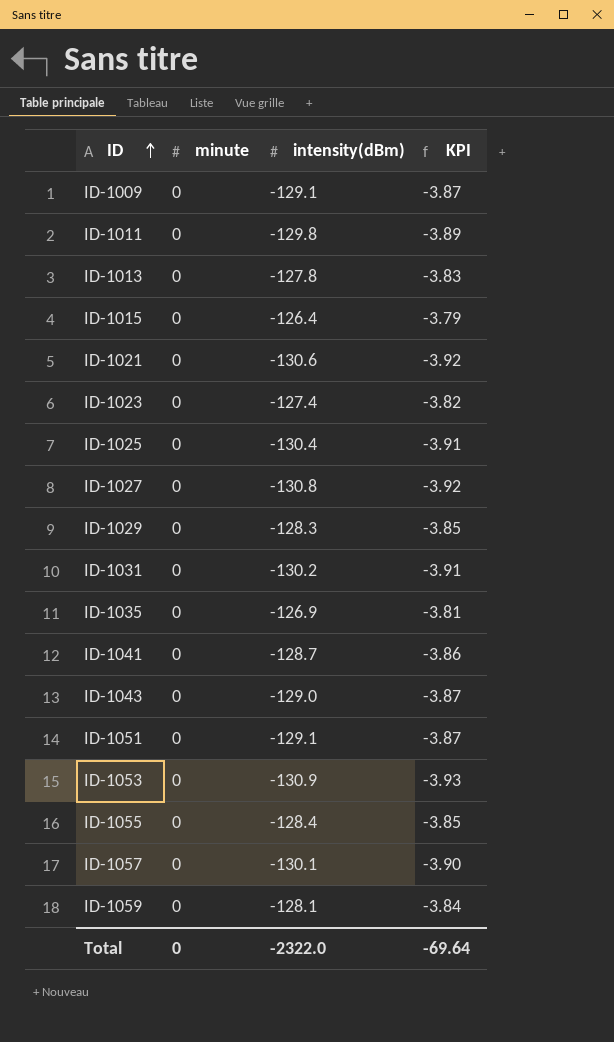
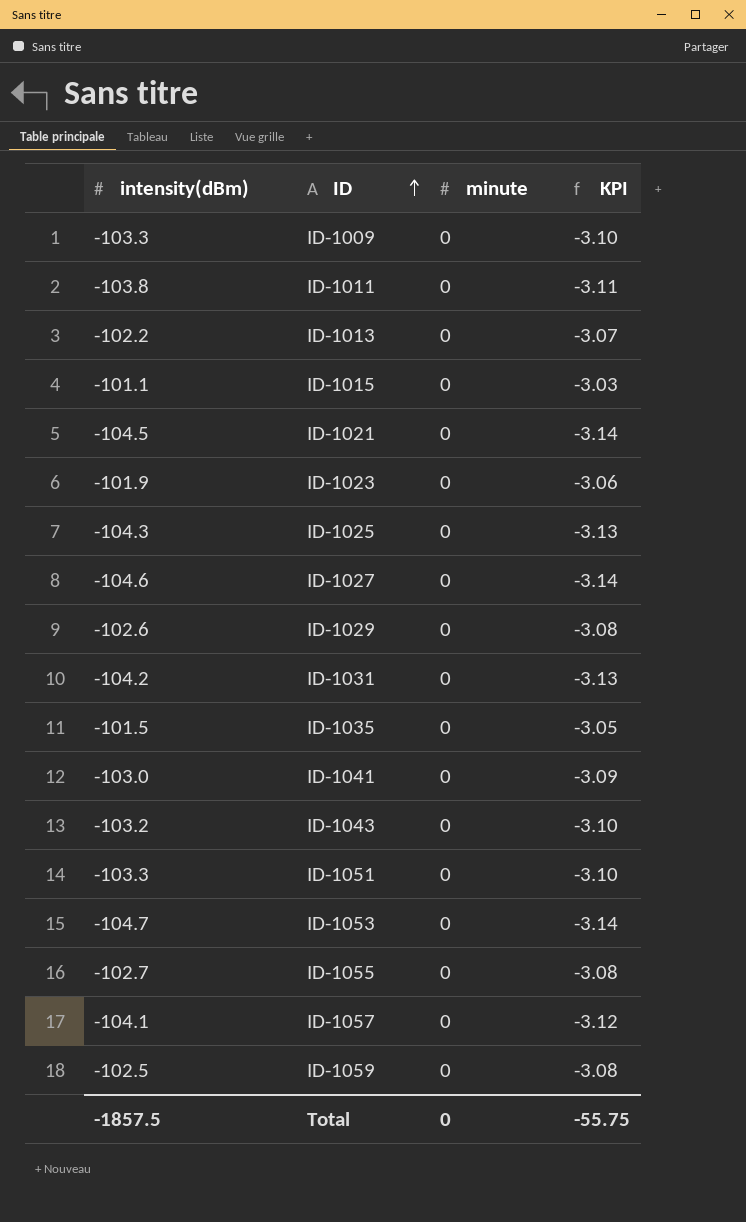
column intensity(dBm) | position: 3 -> 1
ID-1009 | intensity(dBm): -129.1 -> -103.3
ID-1009 | KPI: -3.87 -> -3.10
ID-1011 | intensity(dBm): -129.8 -> -103.8
ID-1011 | KPI: -3.89 -> -3.11
ID-1013 | intensity(dBm): -127.8 -> -102.2
ID-1013 | KPI: -3.83 -> -3.07
ID-1015 | intensity(dBm): -126.4 -> -101.1
ID-1015 | KPI: -3.79 -> -3.03
ID-1021 | intensity(dBm): -130.6 -> -104.5
ID-1021 | KPI: -3.92 -> -3.14
ID-1023 | intensity(dBm): -127.4 -> -101.9
ID-1023 | KPI: -3.82 -> -3.06
ID-1025 | intensity(dBm): -130.4 -> -104.3
ID-1025 | KPI: -3.91 -> -3.13
ID-1027 | intensity(dBm): -130.8 -> -104.6
ID-1027 | KPI: -3.92 -> -3.14
ID-1029 | intensity(dBm): -128.3 -> -102.6
ID-1029 | KPI: -3.85 -> -3.08
ID-1031 | intensity(dBm): -130.2 -> -104.2
ID-1031 | KPI: -3.91 -> -3.13
ID-1035 | intensity(dBm): -126.9 -> -101.5
ID-1035 | KPI: -3.81 -> -3.05
ID-1041 | intensity(dBm): -128.7 -> -103.0
ID-1041 | KPI: -3.86 -> -3.09
ID-1043 | intensity(dBm): -129.0 -> -103.2
ID-1043 | KPI: -3.87 -> -3.10
ID-1051 | intensity(dBm): -129.1 -> -103.3
ID-1051 | KPI: -3.87 -> -3.10
ID-1053 | intensity(dBm): -130.9 -> -104.7
ID-1053 | KPI: -3.93 -> -3.14
ID-1055 | intensity(dBm): -128.4 -> -102.7
ID-1055 | KPI: -3.85 -> -3.08
ID-1057 | intensity(dBm): -130.1 -> -104.1
ID-1057 | KPI: -3.90 -> -3.12
ID-1059 | intensity(dBm): -128.1 -> -102.5
ID-1059 | KPI: -3.84 -> -3.08
Total | intensity(dBm): -2322.0 -> -1857.5
Total | KPI: -69.64 -> -55.75

